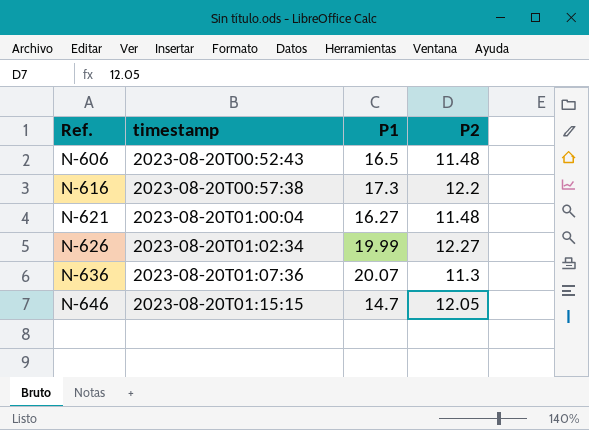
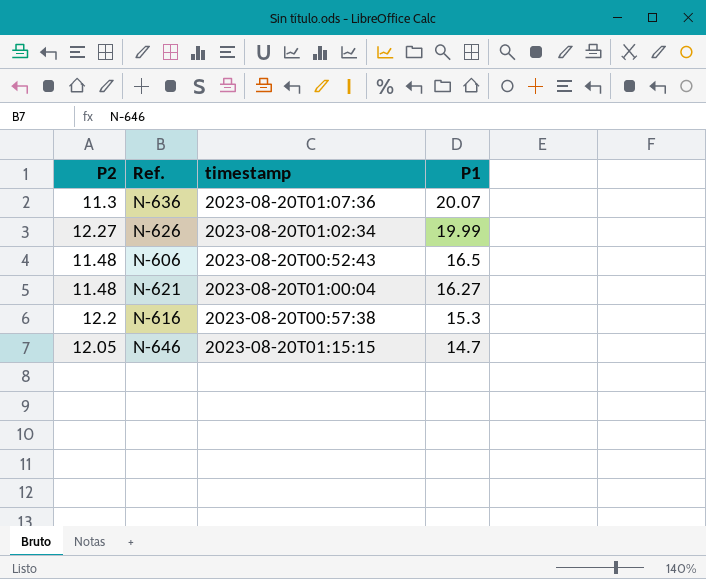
row order: Ref. ascending -> P1 descending
column P2 | position: 4 -> 1
N-616 | P1: 17.3 -> 15.3

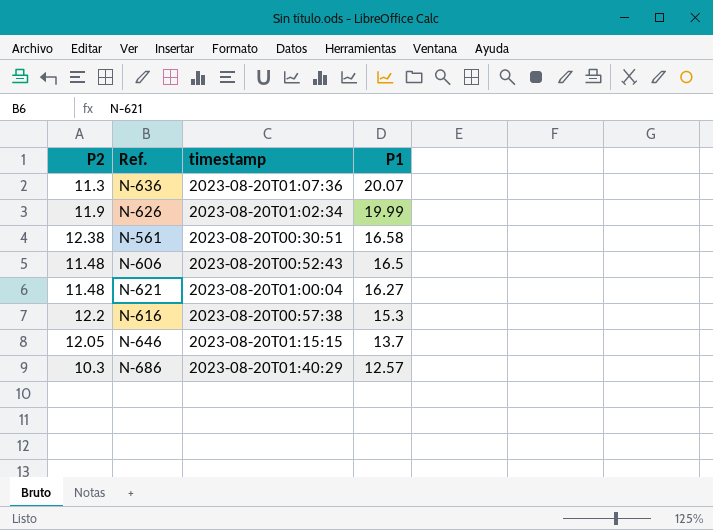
N-626 | P2: 12.27 -> 11.9
row N-561: none -> 12.38 | 2023-08-20T00:30:51 | 16.58
N-646 | P1: 14.7 -> 13.7
row N-686: none -> 10.3 | 2023-08-20T01:40:29 | 12.57

